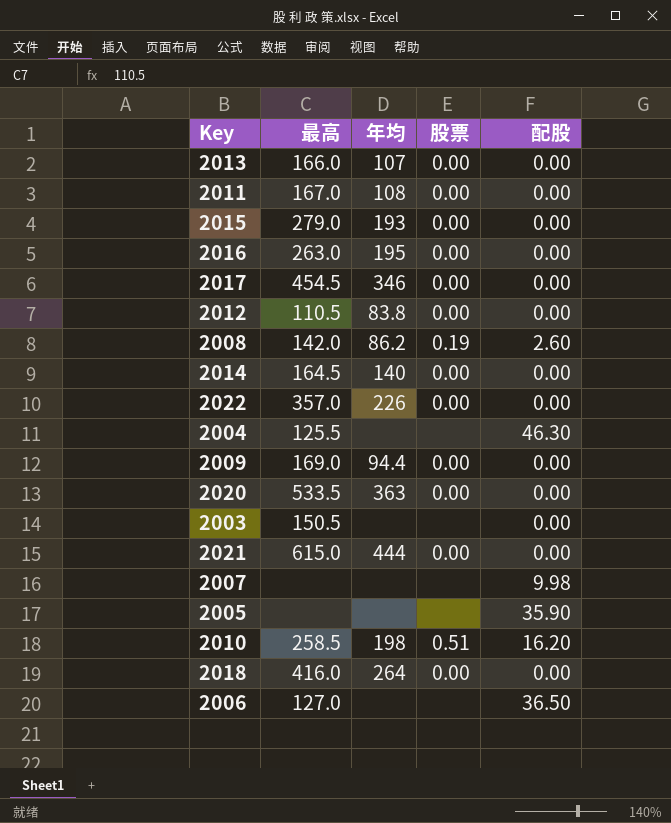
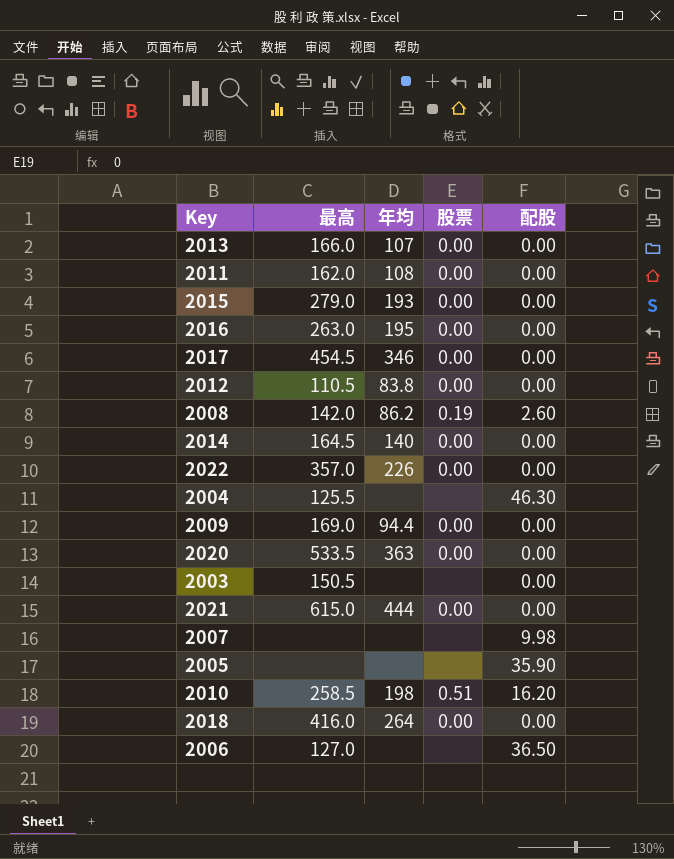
2011 | 最高: 167.0 -> 162.0

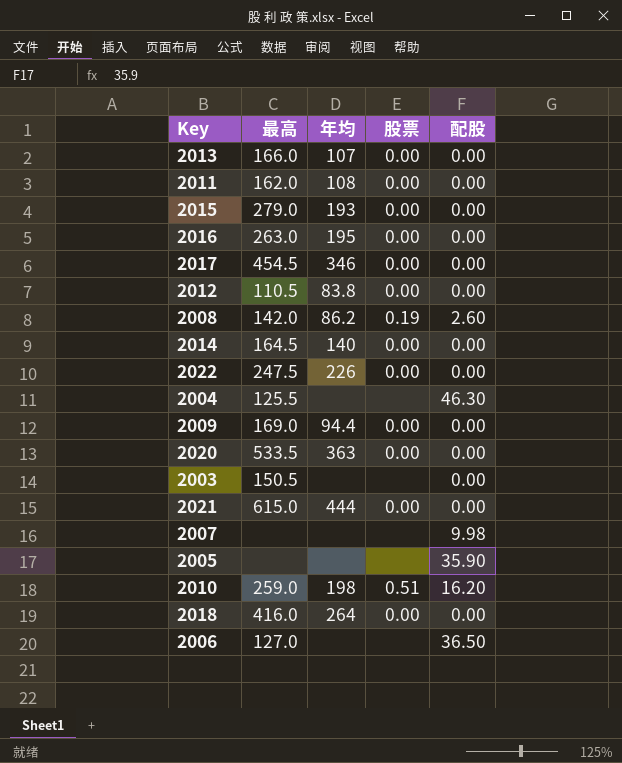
2022 | 最高: 357.0 -> 247.5
2010 | 最高: 258.5 -> 259.0

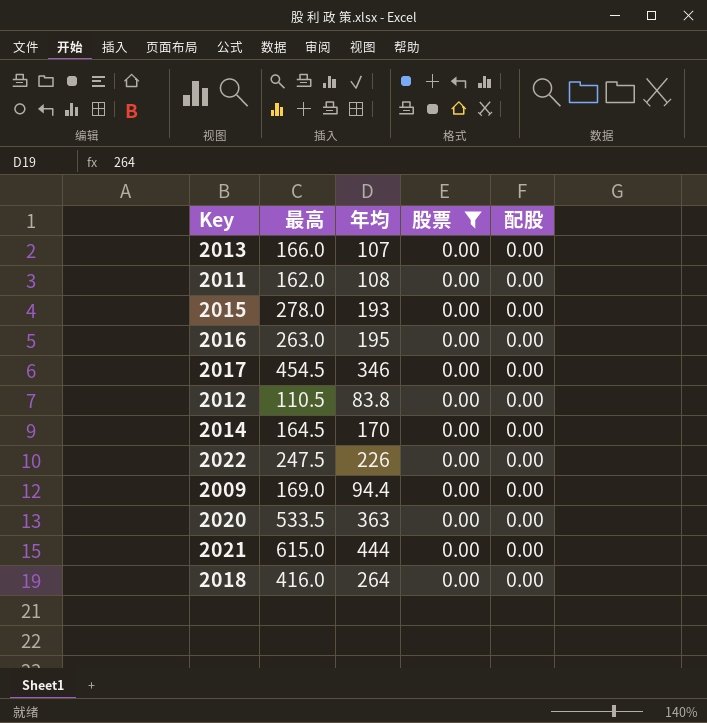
filter: none -> 股票 = 0.00
2015 | 最高: 279.0 -> 278.0
2014 | 年均: 140 -> 170

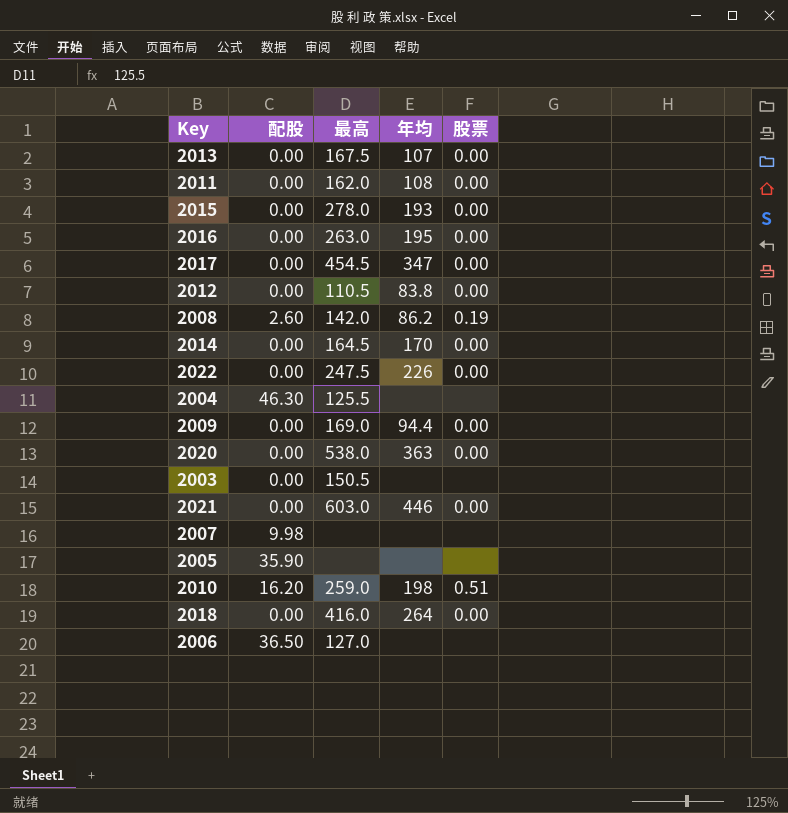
filter: 股票 = 0.00 -> none
column 配股 | position: 5 -> 2
2013 | 最高: 166.0 -> 167.5
2017 | 年均: 346 -> 347
2020 | 最高: 533.5 -> 538.0
2021 | 最高: 615.0 -> 603.0
2021 | 年均: 444 -> 446

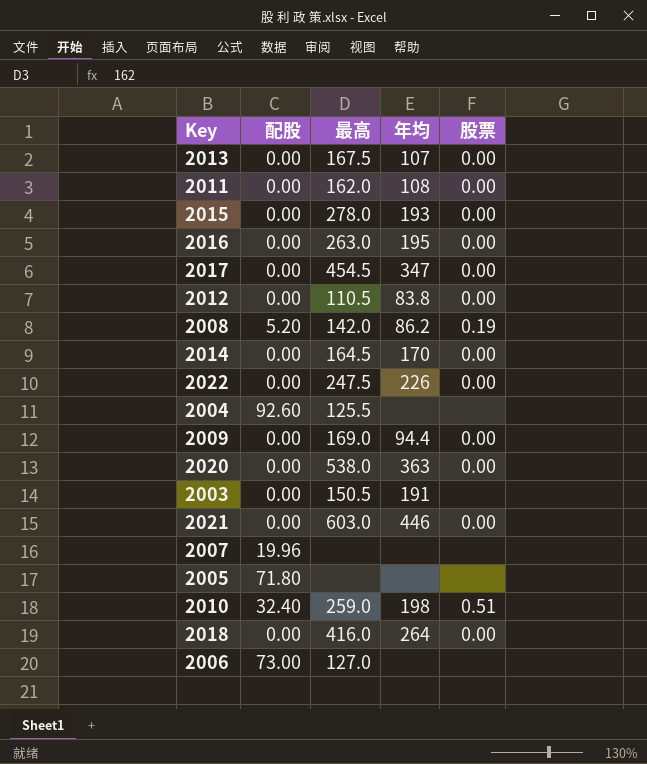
2008 | 配股: 2.60 -> 5.20
2004 | 配股: 46.30 -> 92.60
2003 | 年均: none -> 191
2007 | 配股: 9.98 -> 19.96
2005 | 配股: 35.90 -> 71.80
2010 | 配股: 16.20 -> 32.40
2006 | 配股: 36.50 -> 73.00

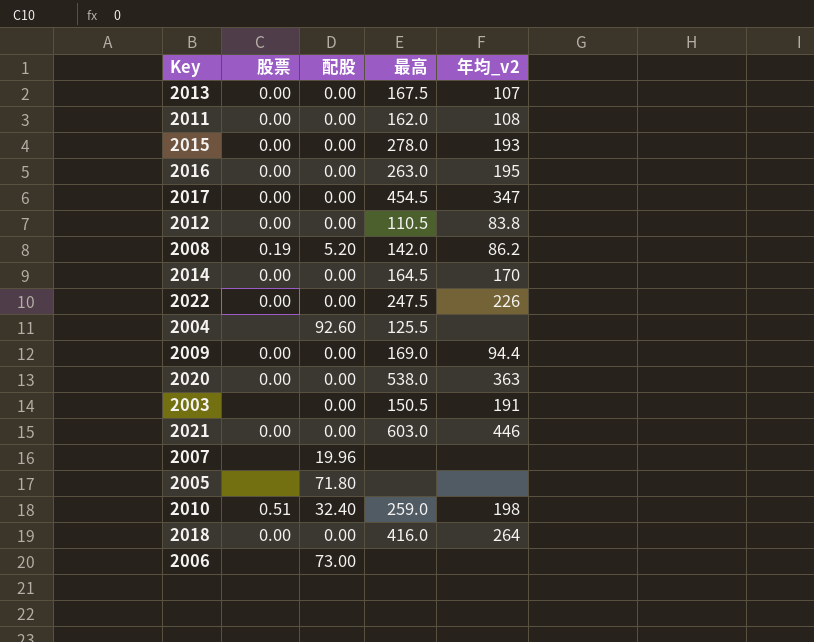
column 股票 | position: 5 -> 2
column name: 年均 -> 年均_v2
2006 | 最高: 127.0 -> none

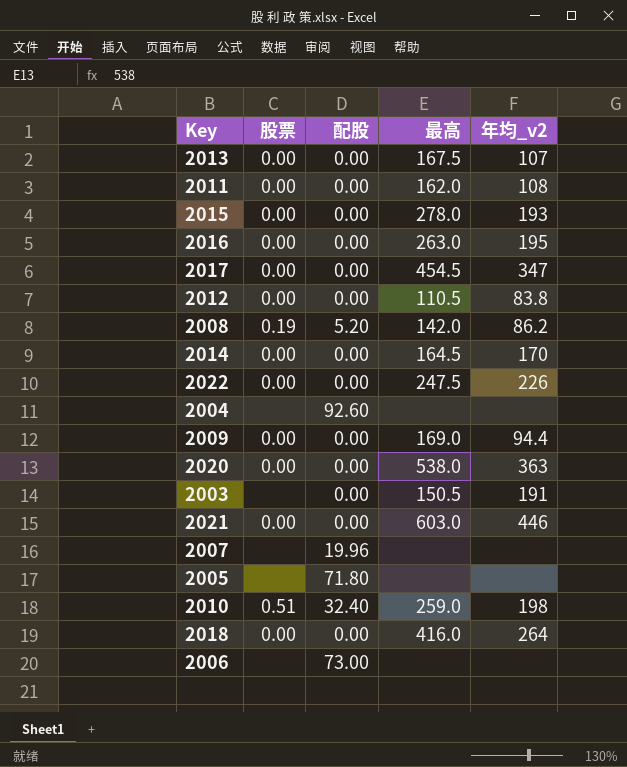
2004 | 最高: 125.5 -> none

